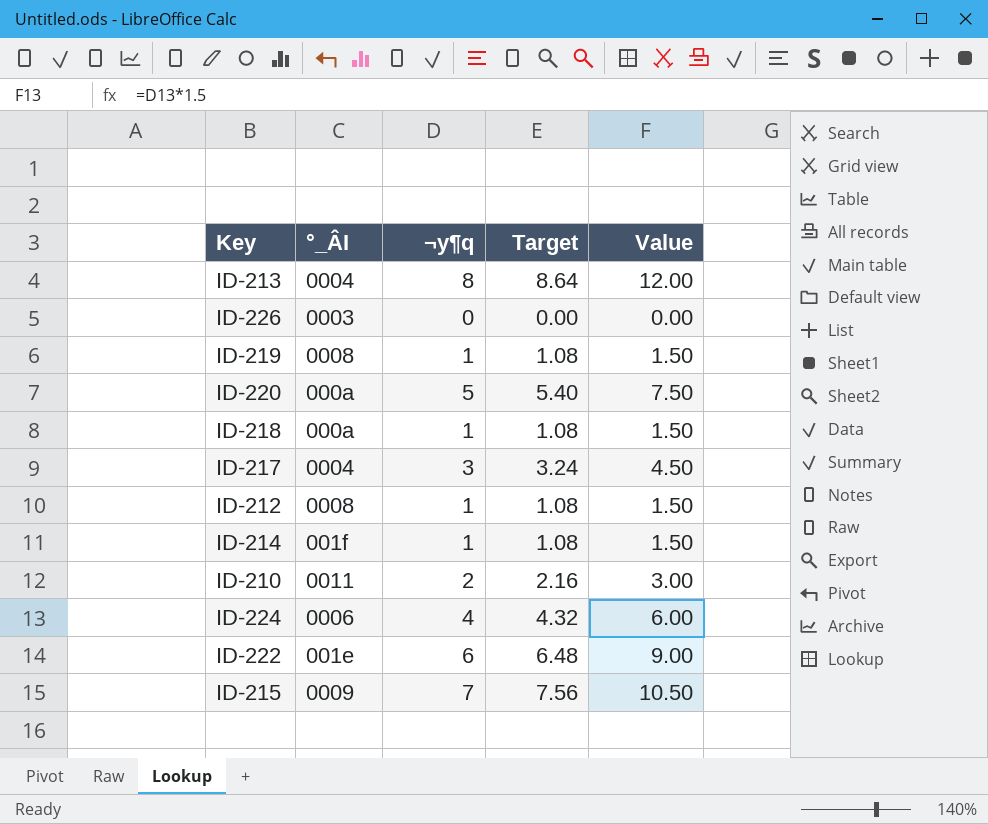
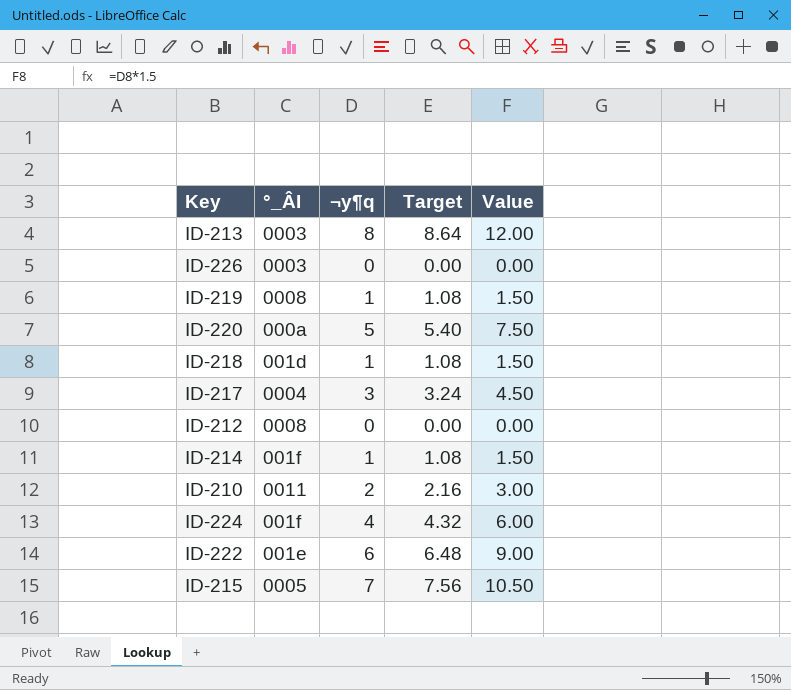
ID-213 | °_ÂI: 0004 -> 0003
ID-218 | °_ÂI: 000a -> 001d
ID-212 | ¬y¶q: 1 -> 0
ID-212 | Target: 1.08 -> 0.00
ID-212 | Value: 1.50 -> 0.00
ID-224 | °_ÂI: 0006 -> 001f
ID-215 | °_ÂI: 0009 -> 0005

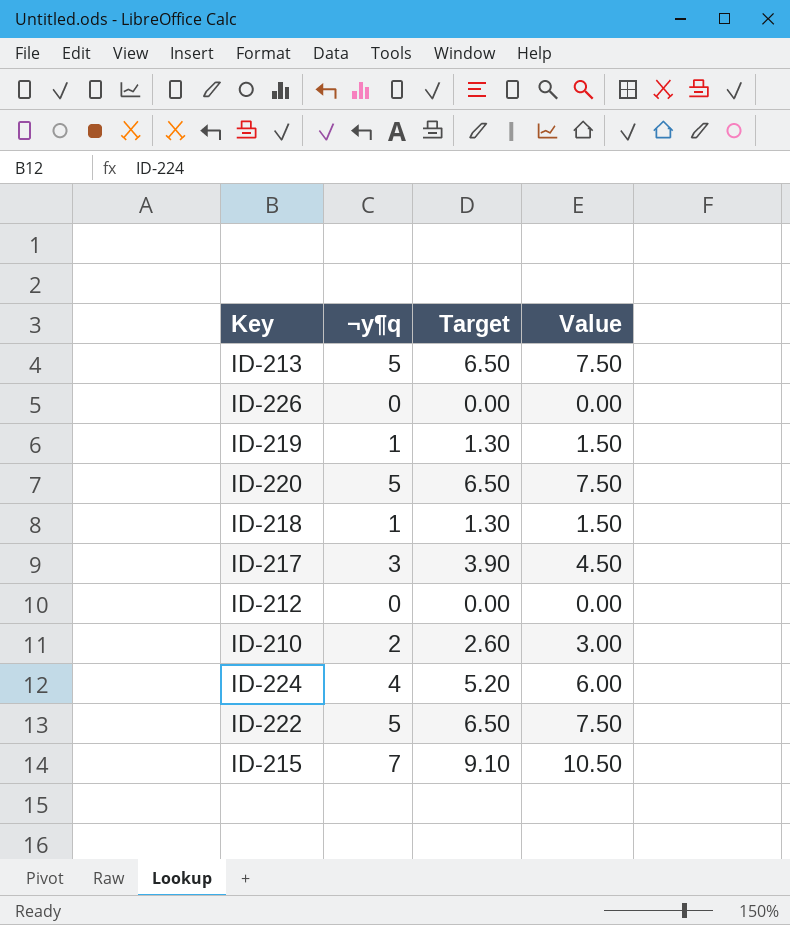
column °_ÂI | position: 2 -> none
column Target | formula: [¬y¶q] * 1.08 -> [¬y¶q] * 1.3
row ID-214: 001f | 1 | 1.08 | 1.50 -> none
ID-213 | ¬y¶q: 8 -> 5
ID-213 | Value: 12.00 -> 7.50
ID-222 | ¬y¶q: 6 -> 5
ID-222 | Value: 9.00 -> 7.50

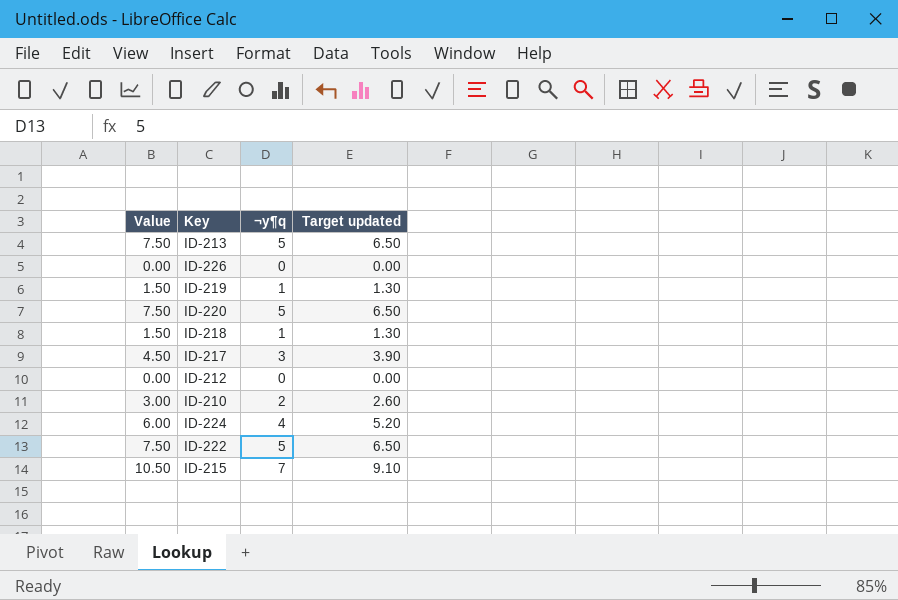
column Value | position: 4 -> 1
column name: Target -> Target updated

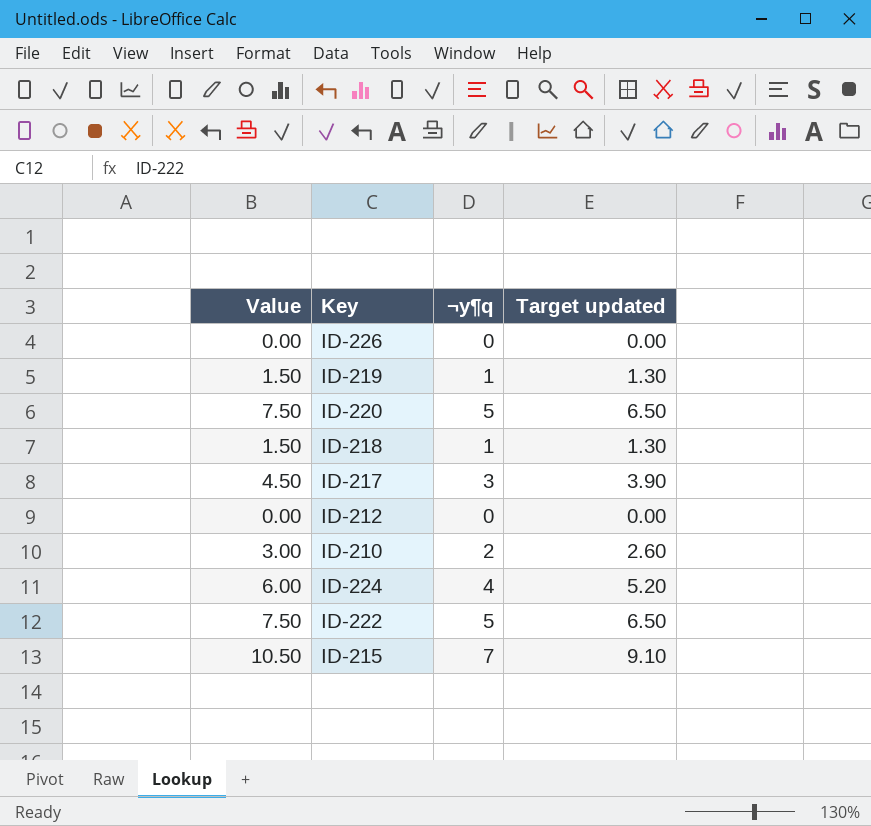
row ID-213: 7.50 | 5 | 6.50 -> none

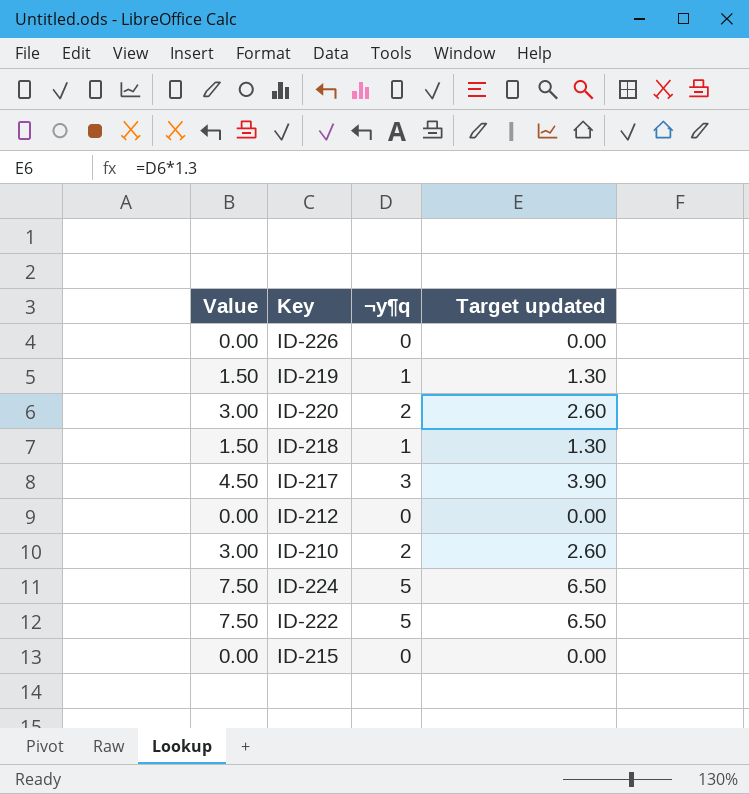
ID-220 | Value: 7.50 -> 3.00
ID-220 | ¬y¶q: 5 -> 2
ID-220 | Target updated: 6.50 -> 2.60
ID-224 | Value: 6.00 -> 7.50
ID-224 | ¬y¶q: 4 -> 5
ID-224 | Target updated: 5.20 -> 6.50
ID-215 | Value: 10.50 -> 0.00
ID-215 | ¬y¶q: 7 -> 0
ID-215 | Target updated: 9.10 -> 0.00

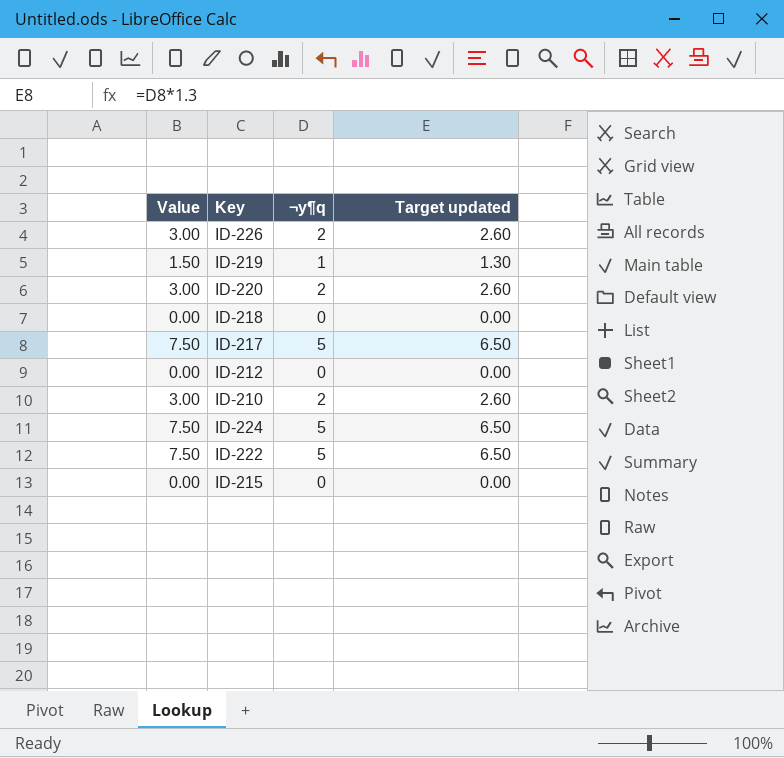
ID-226 | Value: 0.00 -> 3.00
ID-226 | ¬y¶q: 0 -> 2
ID-226 | Target updated: 0.00 -> 2.60
ID-218 | Value: 1.50 -> 0.00
ID-218 | ¬y¶q: 1 -> 0
ID-218 | Target updated: 1.30 -> 0.00
ID-217 | Value: 4.50 -> 7.50
ID-217 | ¬y¶q: 3 -> 5
ID-217 | Target updated: 3.90 -> 6.50

